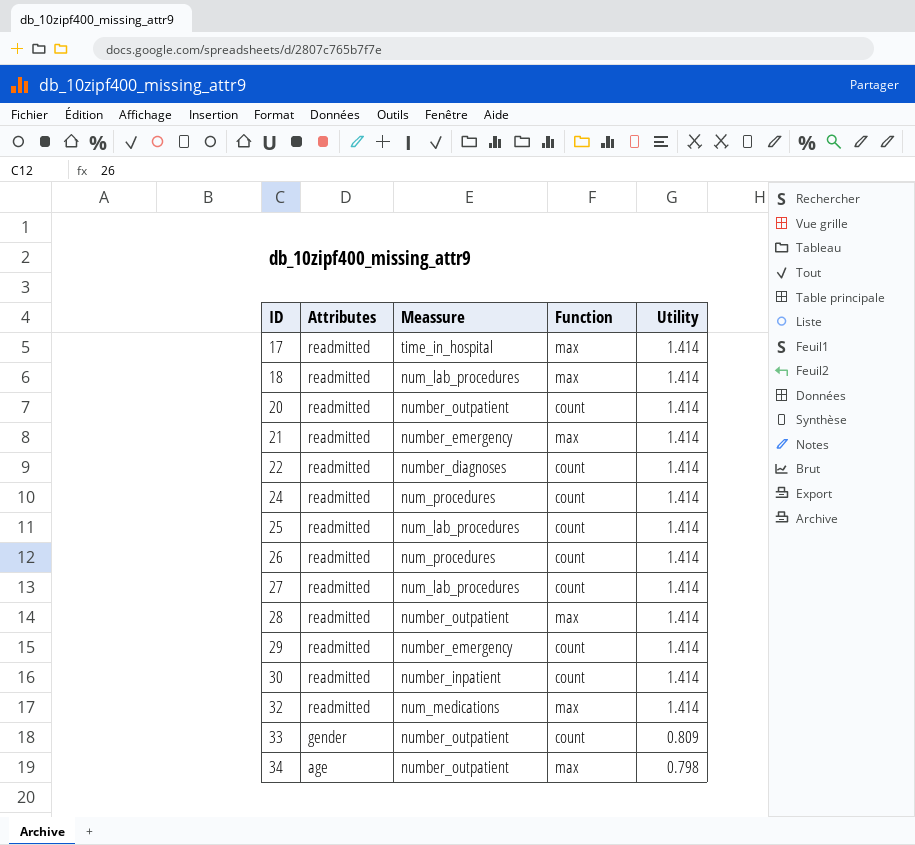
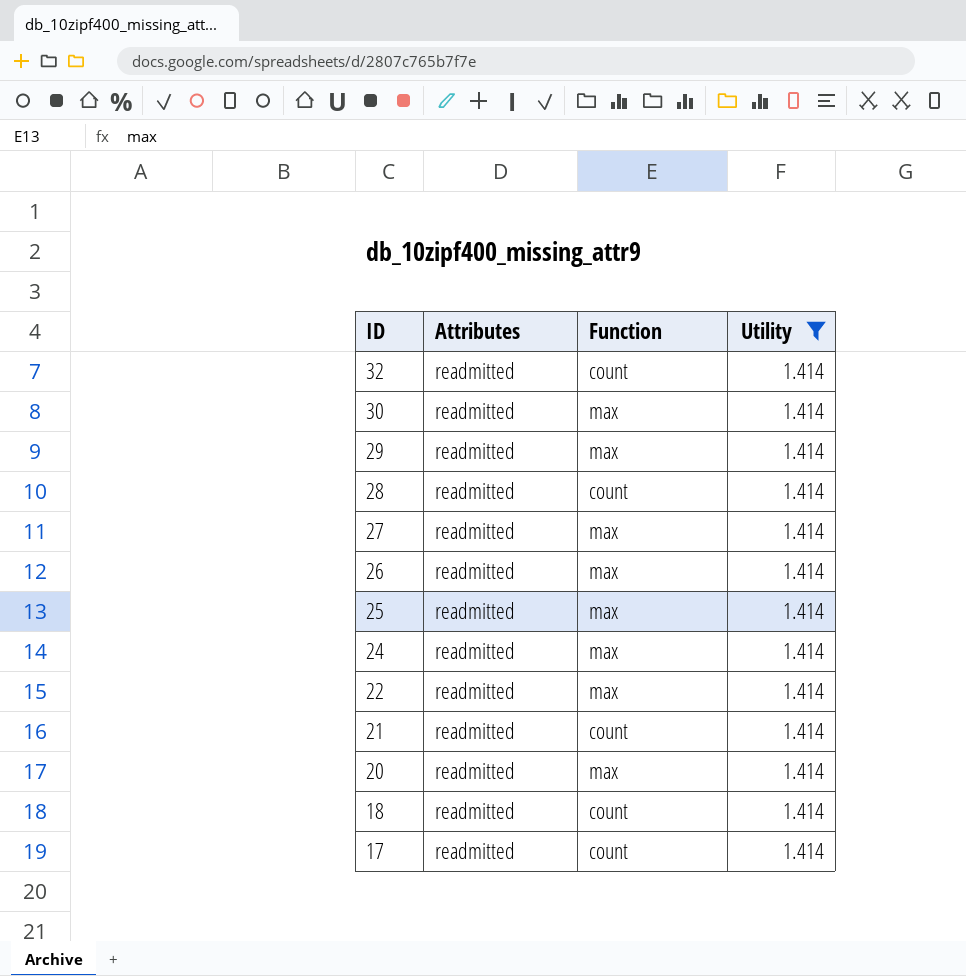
filter: none -> Utility = 1.414
row order: ID ascending -> ID descending
column Meassure | position: 3 -> none
32 | Function: max -> count
30 | Function: count -> max
29 | Function: count -> max
28 | Function: max -> count
27 | Function: count -> max
26 | Function: count -> max
25 | Function: count -> max
24 | Function: count -> max
22 | Function: count -> max
21 | Function: max -> count
20 | Function: count -> max
18 | Function: max -> count
17 | Function: max -> count

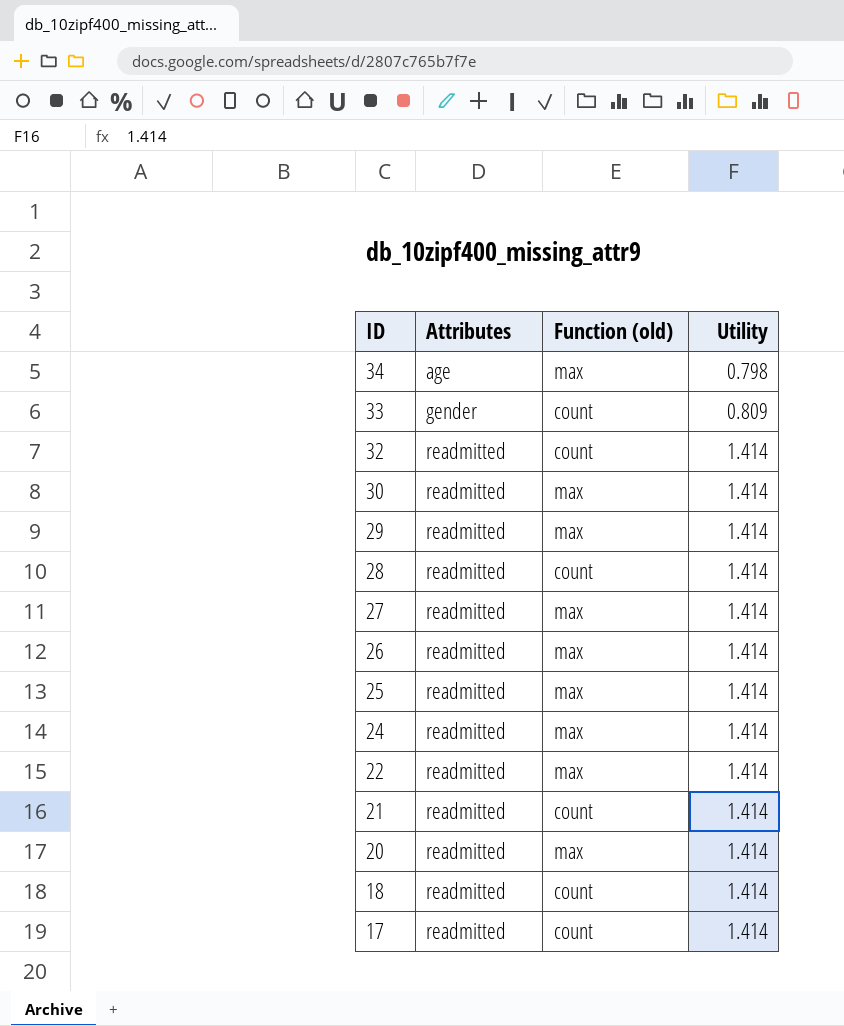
filter: Utility = 1.414 -> none
column name: Function -> Function (old)

